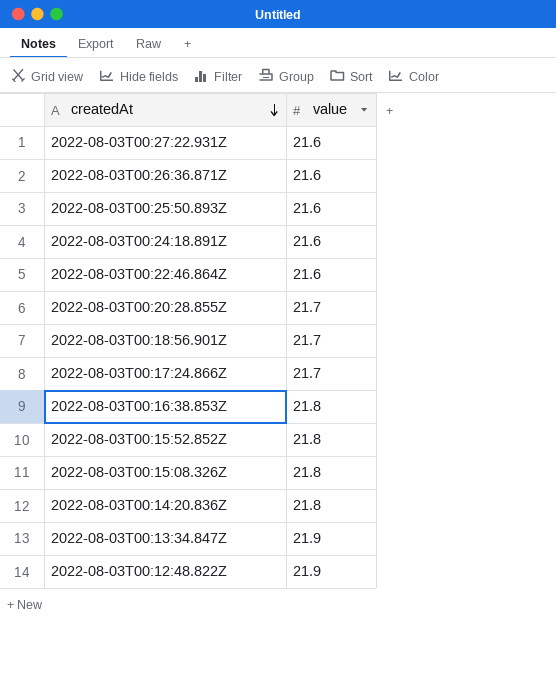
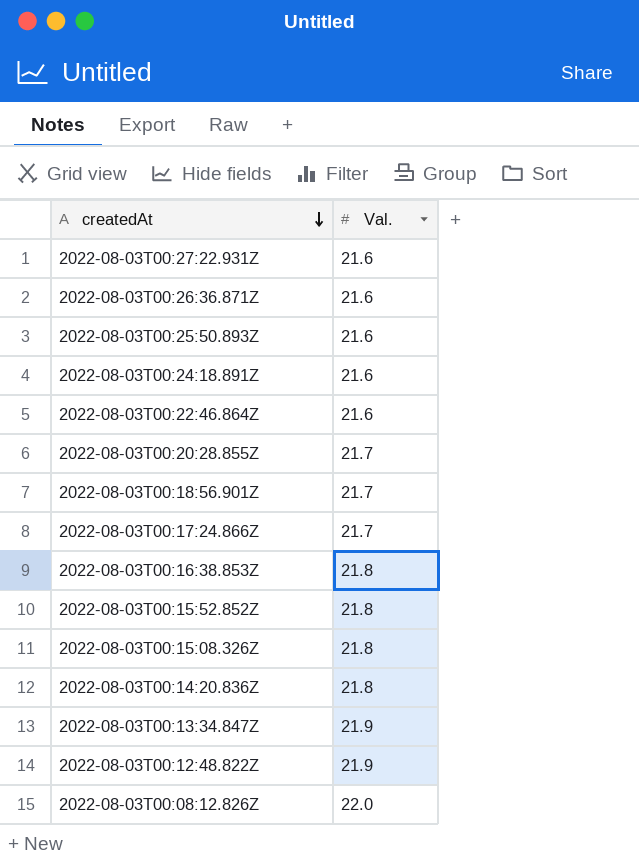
column name: value -> Val.
row 2022-08-03T00:08:12.826Z: none -> 22.0

